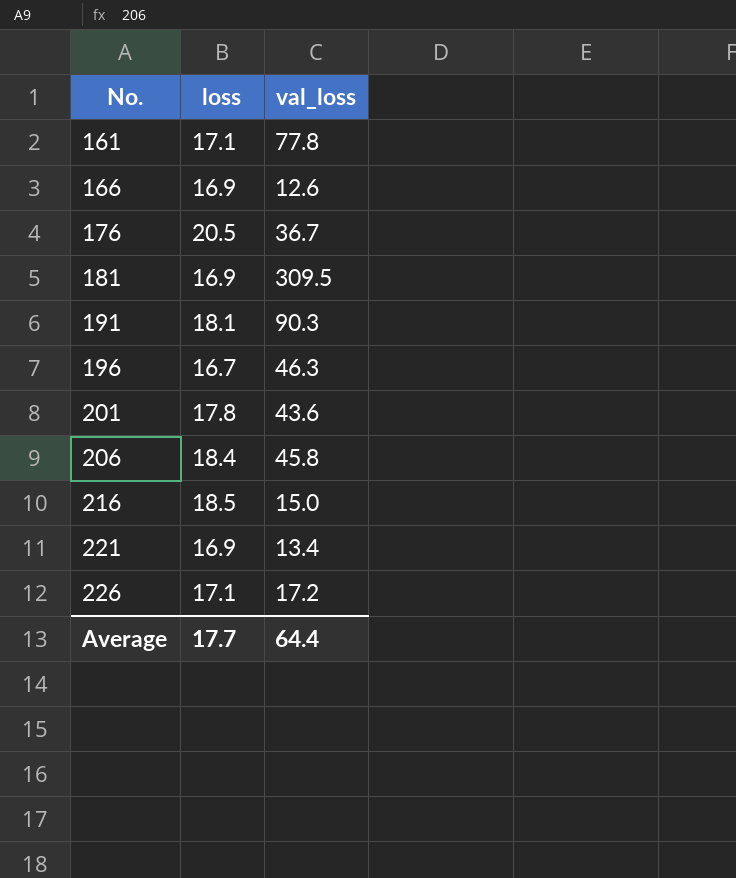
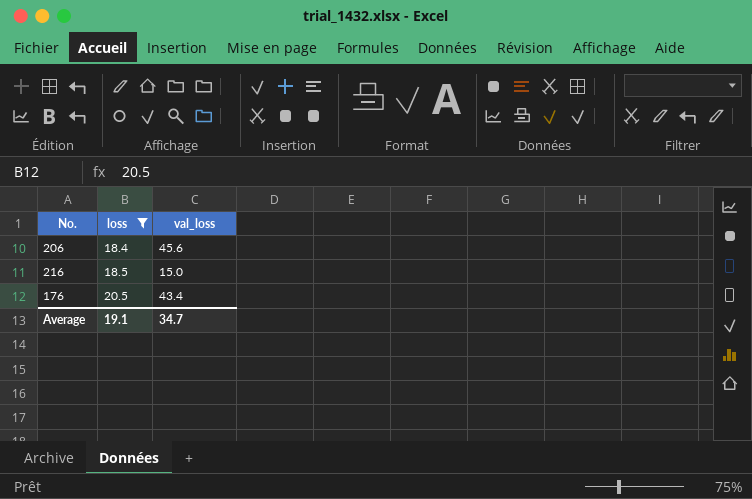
filter: none -> loss >= 18.4
row order: No. ascending -> loss ascending
206 | val_loss: 45.8 -> 45.6
176 | val_loss: 36.7 -> 43.4
Average | loss: 17.7 -> 19.1
Average | val_loss: 64.4 -> 34.7

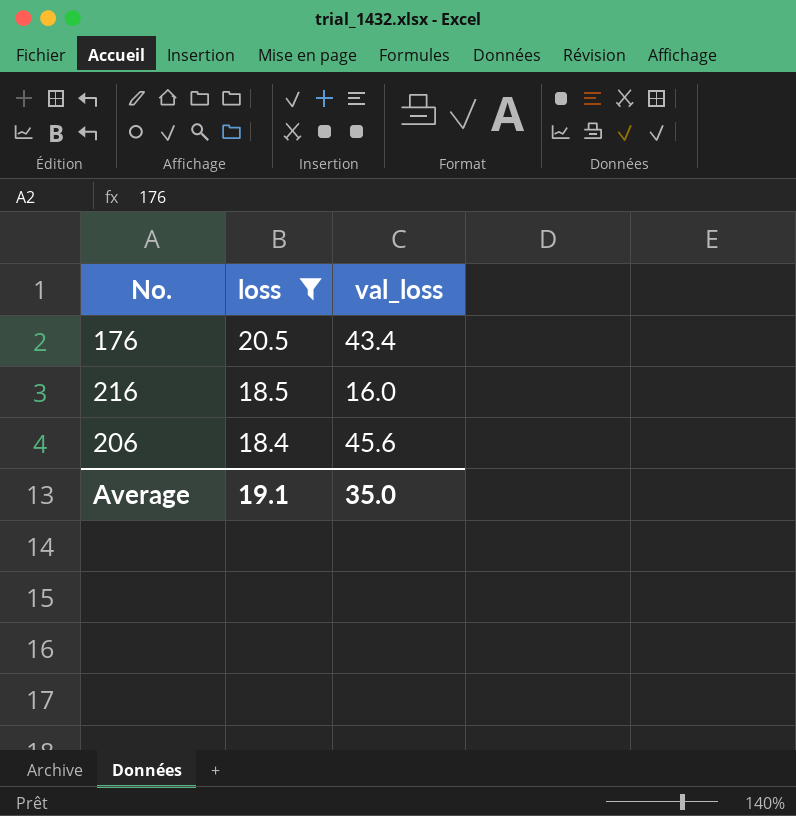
row order: loss ascending -> loss descending
216 | val_loss: 15.0 -> 16.0
Average | val_loss: 34.7 -> 35.0

